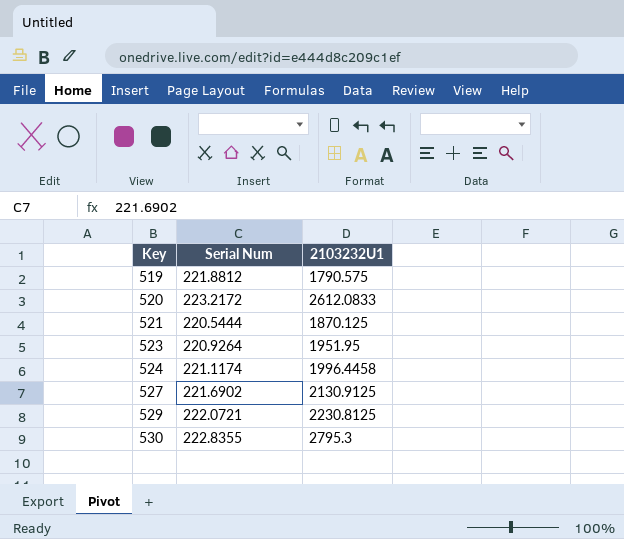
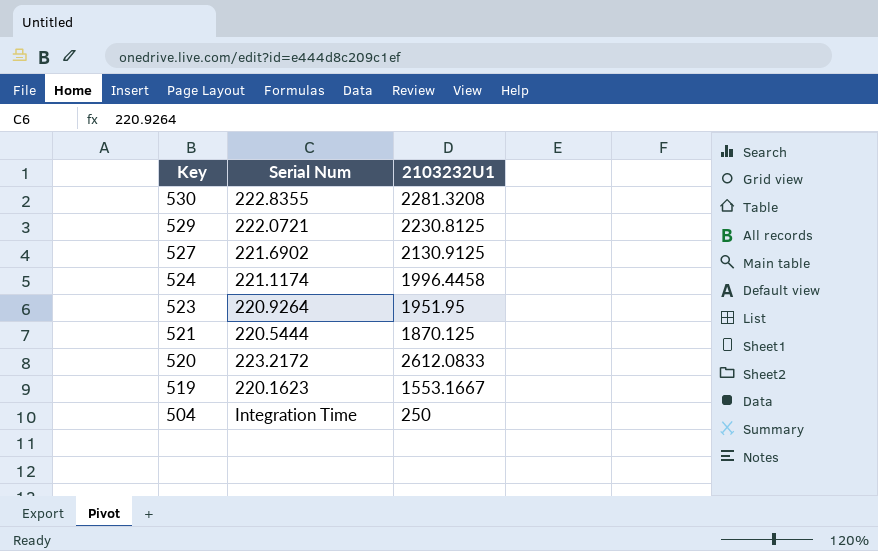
row order: Key ascending -> Key descending
530 | 2103232U1: 2795.3 -> 2281.3208
519 | Serial Num: 221.8812 -> 220.1623
519 | 2103232U1: 1790.575 -> 1553.1667
row 504: none -> Integration Time | 250

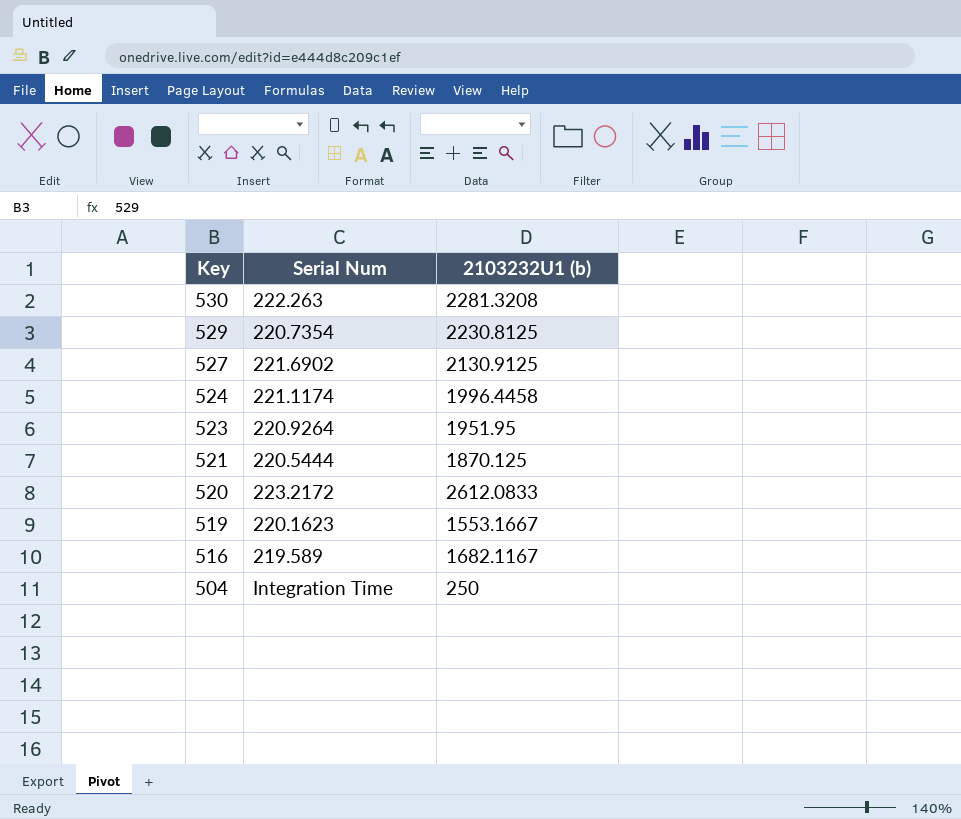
column name: 2103232U1 -> 2103232U1 (b)
530 | Serial Num: 222.8355 -> 222.263
529 | Serial Num: 222.0721 -> 220.7354
row 516: none -> 219.589 | 1682.1167

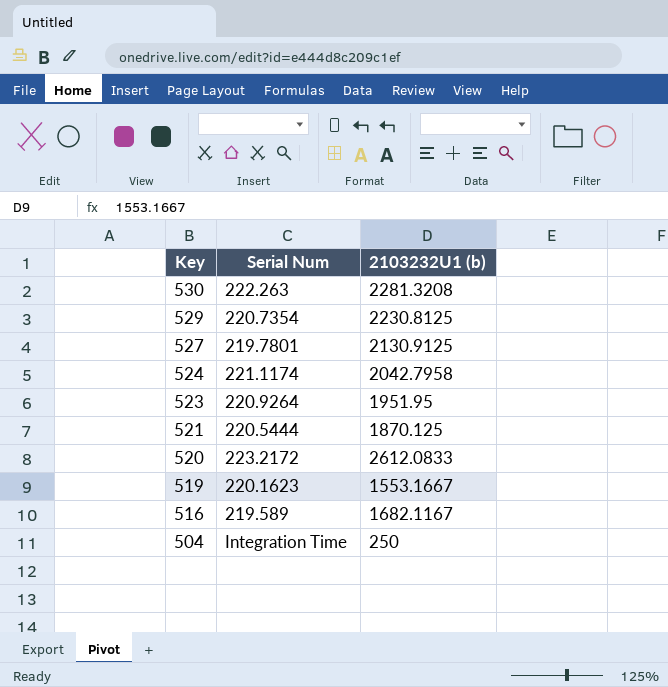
527 | Serial Num: 221.6902 -> 219.7801
524 | 2103232U1 (b): 1996.4458 -> 2042.7958

